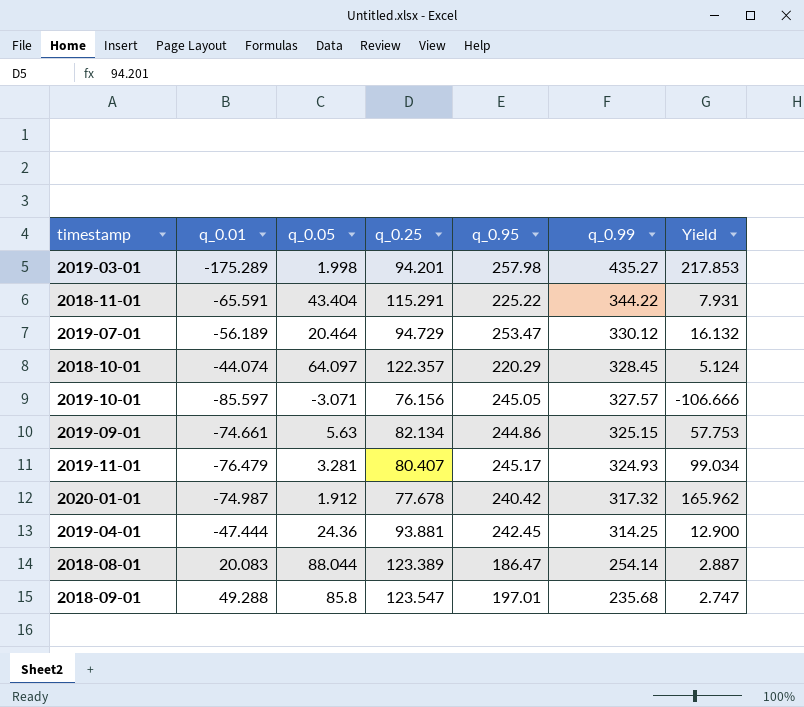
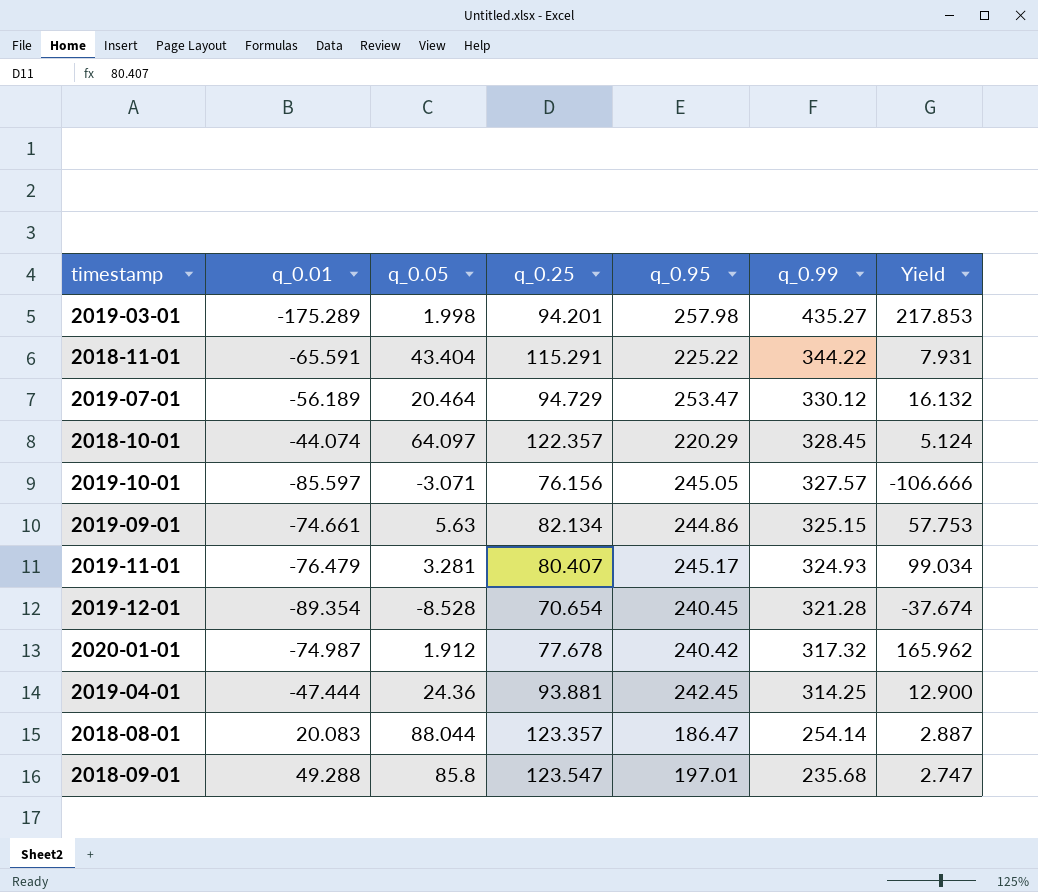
row 2019-12-01: none -> -89.354 | -8.528 | 70.654 | 240.45 | 321.28 | -37.674
2018-08-01 | q_0.25: 123.389 -> 123.357

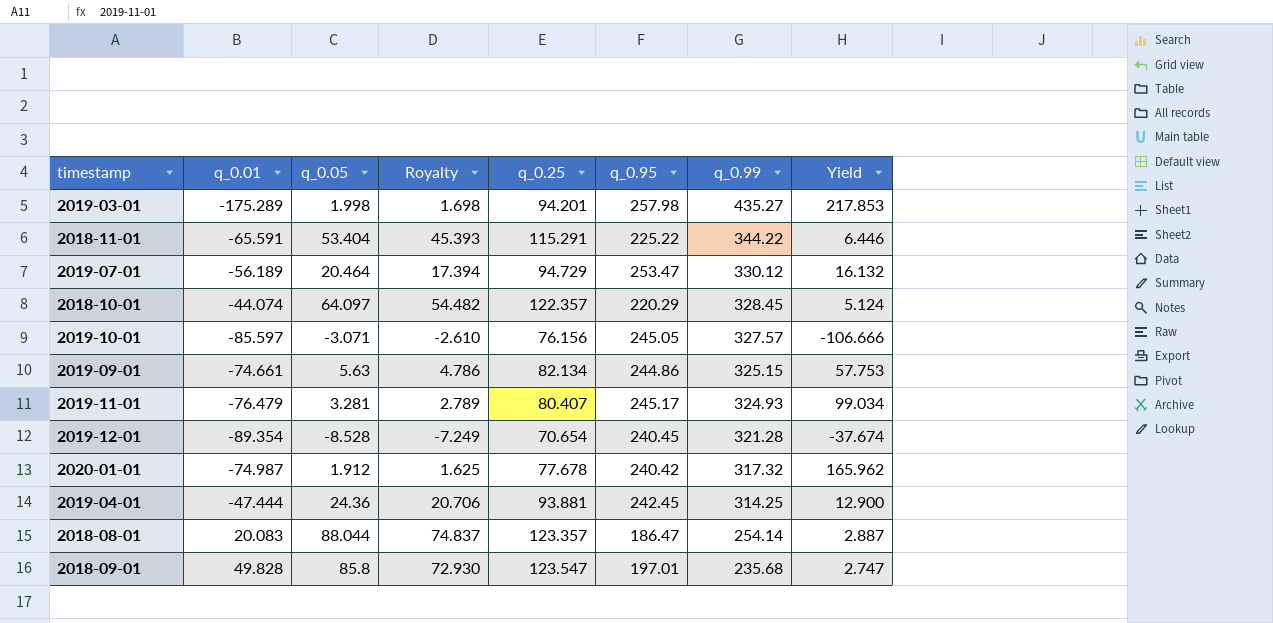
column Royalty | formula: none -> [q_0.05] * 0.85
2018-11-01 | q_0.05: 43.404 -> 53.404
2018-11-01 | Yield: 7.931 -> 6.446
2018-09-01 | q_0.01: 49.288 -> 49.828

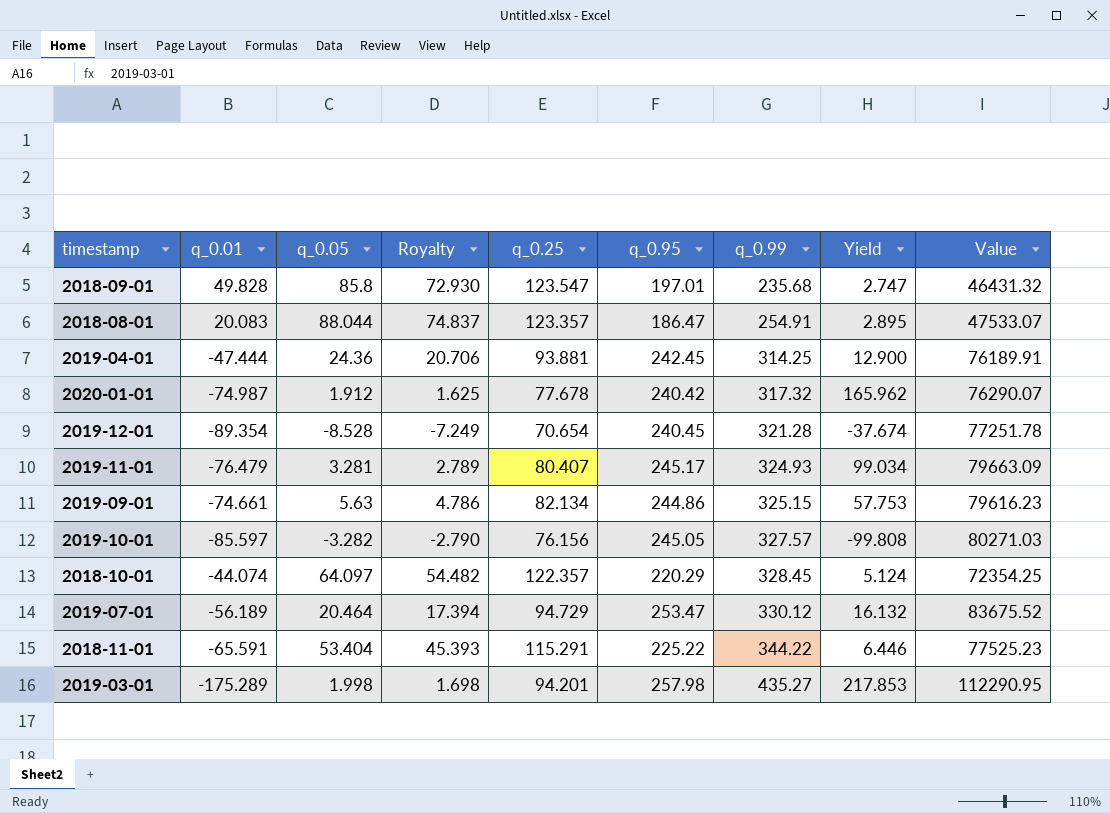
row order: q_0.99 descending -> q_0.99 ascending
column Value | formula: none -> [q_0.95] * [q_0.99]
2018-08-01 | q_0.99: 254.14 -> 254.91
2018-08-01 | Yield: 2.887 -> 2.895
2019-10-01 | q_0.05: -3.071 -> -3.282
2019-10-01 | Royalty: -2.610 -> -2.790
2019-10-01 | Yield: -106.666 -> -99.808

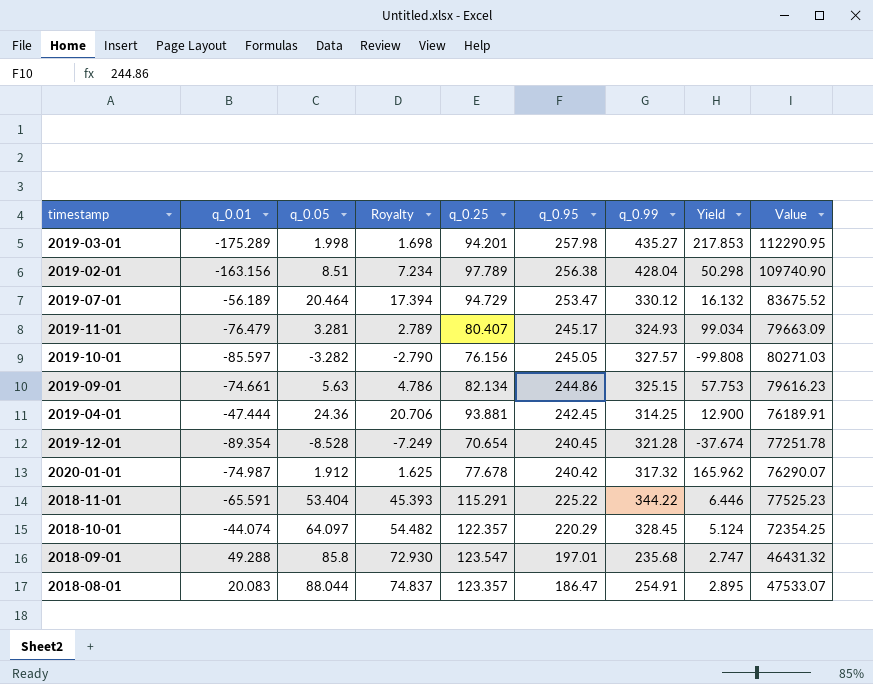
row order: q_0.99 ascending -> q_0.95 descending
row 2019-02-01: none -> -163.156 | 8.51 | 7.234 | 97.789 | 256.38 | 428.04 | 50.298 | 109740.90
2018-09-01 | q_0.01: 49.828 -> 49.288

